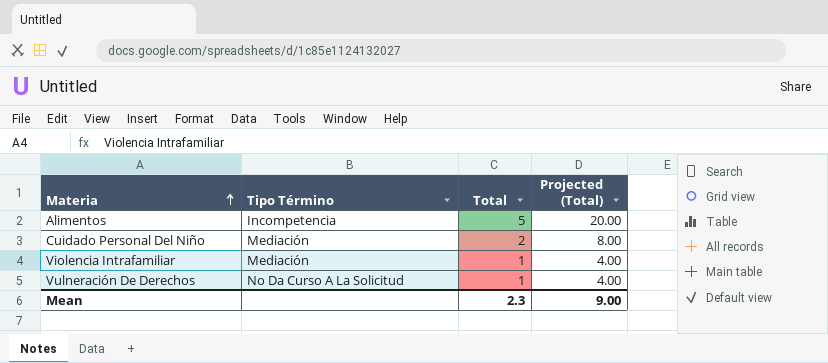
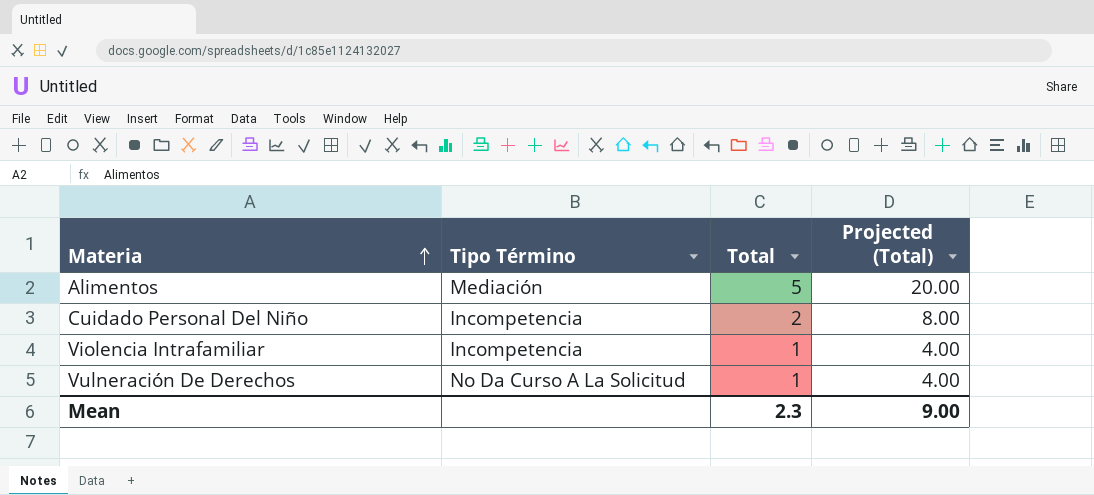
Alimentos | Tipo Término: Incompetencia -> Mediación
Cuidado Personal Del Niño | Tipo Término: Mediación -> Incompetencia
Violencia Intrafamiliar | Tipo Término: Mediación -> Incompetencia

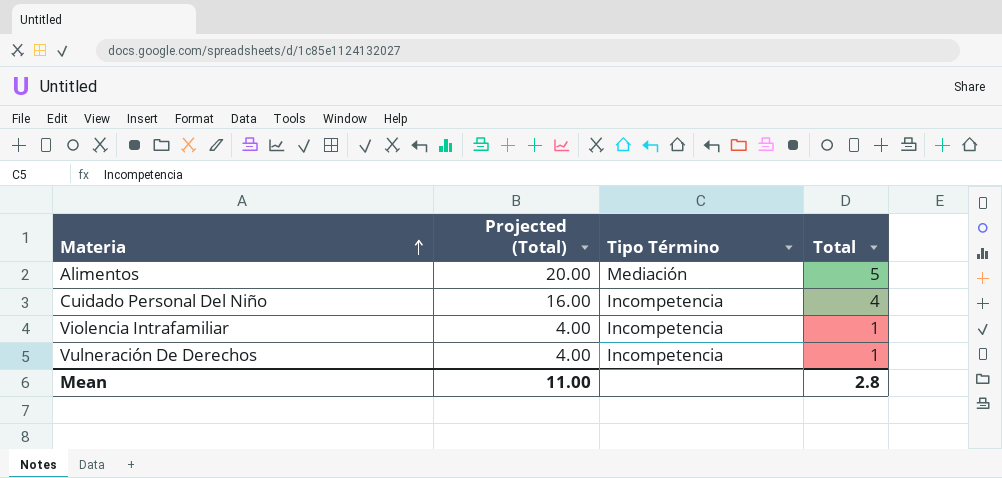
column Projected (Total) | position: 4 -> 2
Cuidado Personal Del Niño | Projected (Total): 8.00 -> 16.00
Cuidado Personal Del Niño | Total: 2 -> 4
Vulneración De Derechos | Tipo Término: No Da Curso A La Solicitud -> Incompetencia
Mean | Projected (Total): 9.00 -> 11.00
Mean | Total: 2.3 -> 2.8

